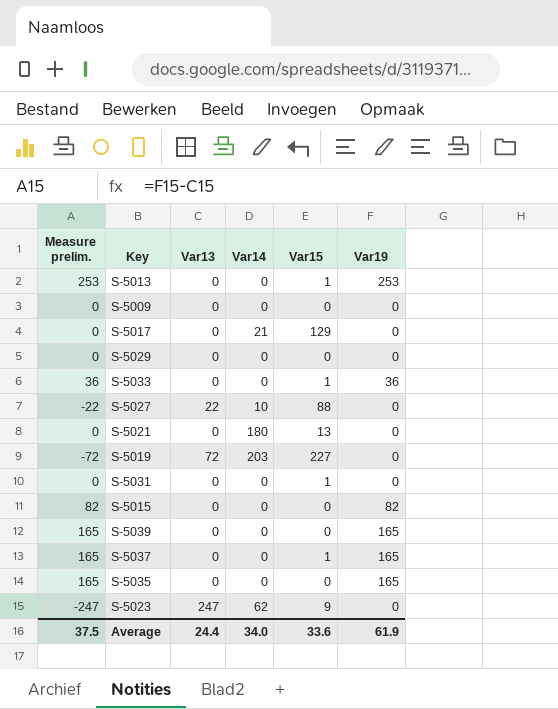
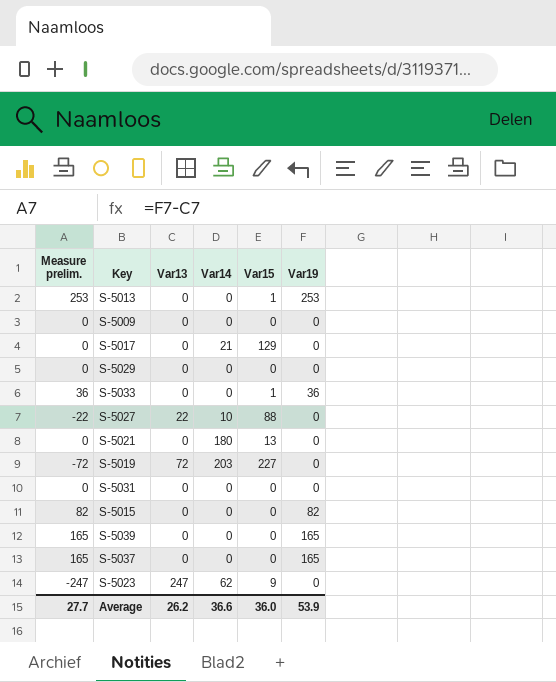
row S-5035: 165 | 0 | 0 | 0 | 165 -> none
S-5031 | Var15: 1 -> 0
S-5037 | Var15: 1 -> 0
Average | Measure prelim.: 37.5 -> 27.7
Average | Var13: 24.4 -> 26.2
Average | Var14: 34.0 -> 36.6
Average | Var15: 33.6 -> 36.0
Average | Var19: 61.9 -> 53.9

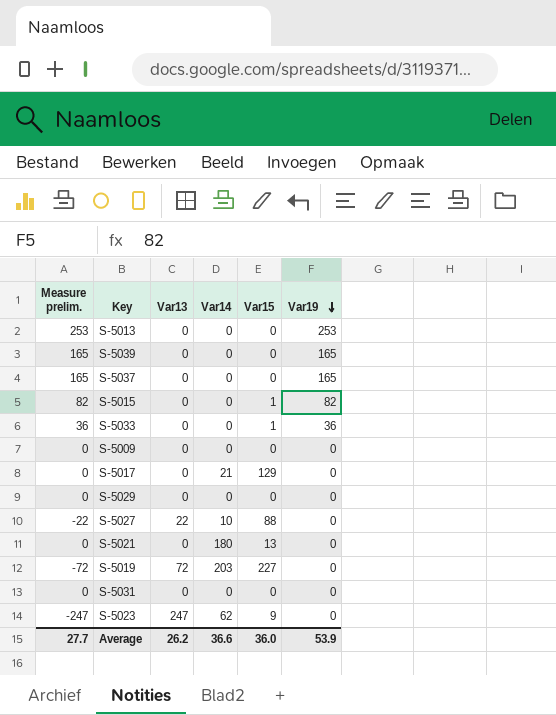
row order: none -> Var19 descending
S-5013 | Var15: 1 -> 0
S-5015 | Var15: 0 -> 1

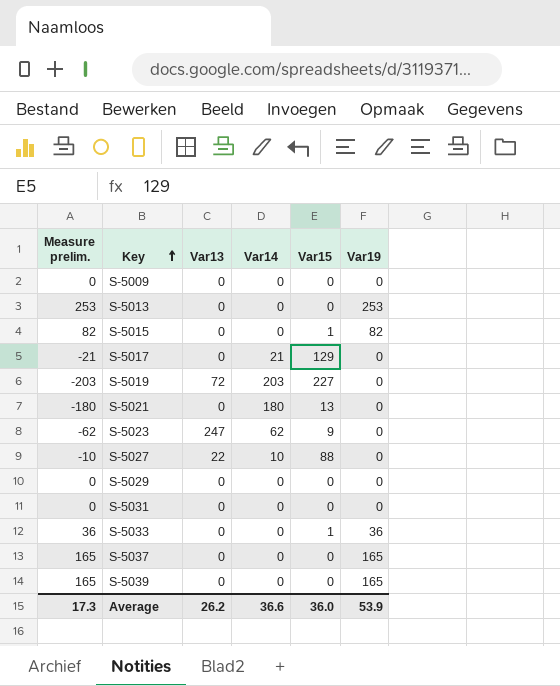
row order: Var19 descending -> Key ascending
column Measure prelim. | formula: [Var19] - [Var13] -> [Var19] - [Var14]
Average | Measure prelim.: 27.7 -> 17.3

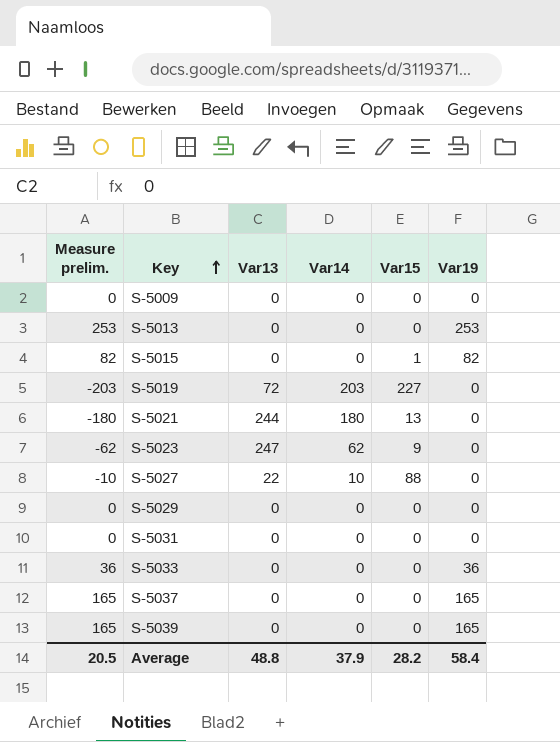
row S-5017: -21 | 0 | 21 | 129 | 0 -> none
S-5021 | Var13: 0 -> 244
S-5033 | Var15: 1 -> 0
Average | Measure prelim.: 17.3 -> 20.5
Average | Var13: 26.2 -> 48.8
Average | Var14: 36.6 -> 37.9
Average | Var15: 36.0 -> 28.2
Average | Var19: 53.9 -> 58.4

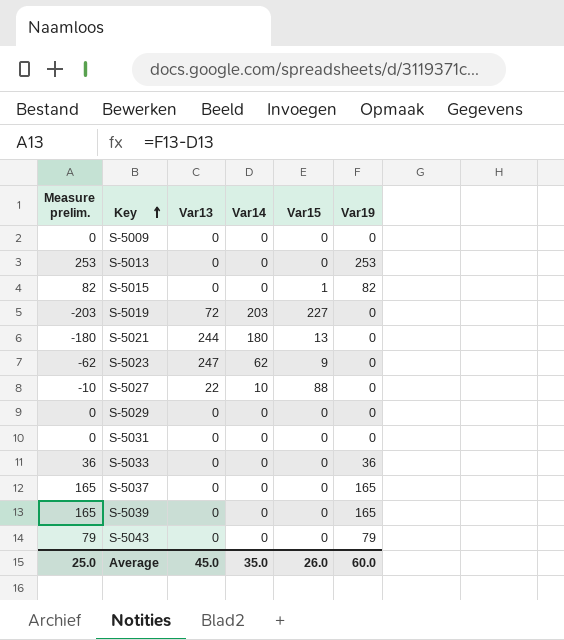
row S-5043: none -> 79 | 0 | 0 | 0 | 79
Average | Measure prelim.: 20.5 -> 25.0
Average | Var13: 48.8 -> 45.0
Average | Var14: 37.9 -> 35.0
Average | Var15: 28.2 -> 26.0
Average | Var19: 58.4 -> 60.0

